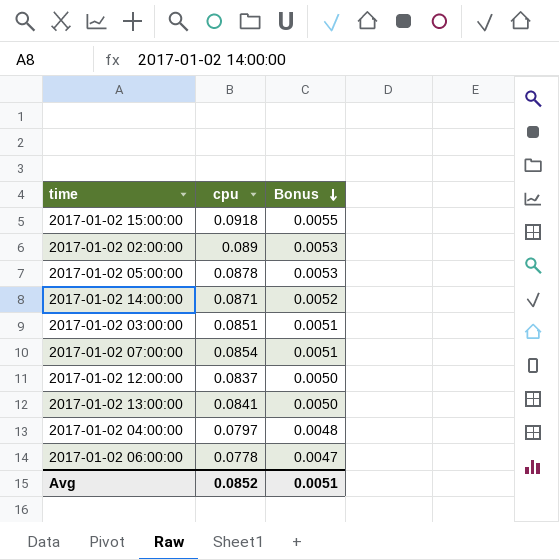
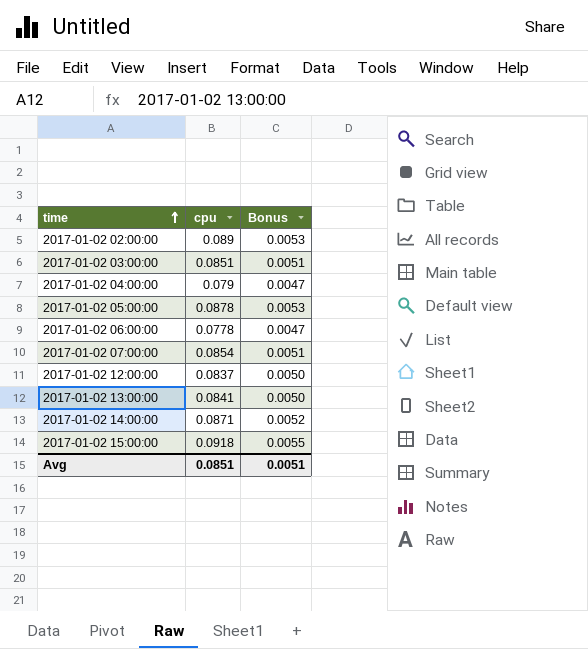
row order: Bonus descending -> time ascending
2017-01-02 04:00:00 | cpu: 0.0797 -> 0.079
2017-01-02 04:00:00 | Bonus: 0.0048 -> 0.0047
Avg | cpu: 0.0852 -> 0.0851

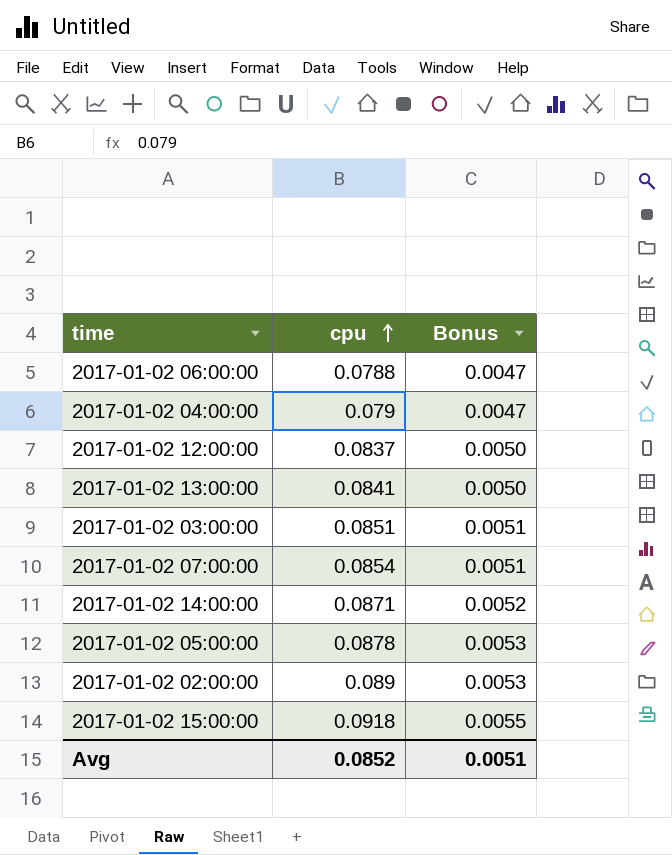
row order: time ascending -> cpu ascending
2017-01-02 06:00:00 | cpu: 0.0778 -> 0.0788
Avg | cpu: 0.0851 -> 0.0852

